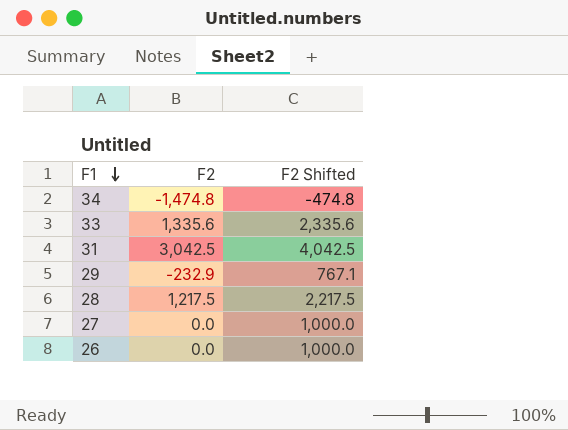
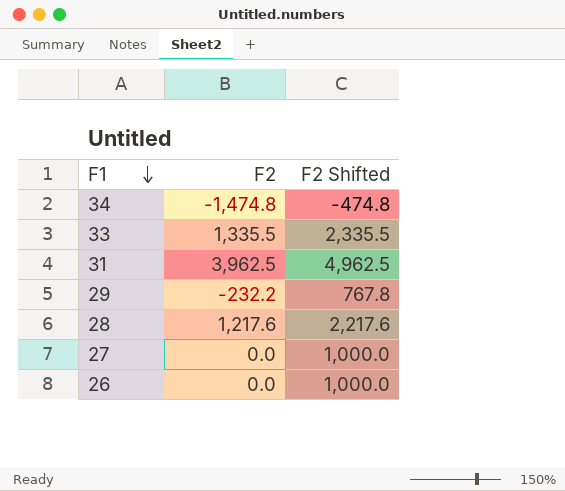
33 | F2: 1,335.6 -> 1,335.5
33 | F2 Shifted: 2,335.6 -> 2,335.5
31 | F2: 3,042.5 -> 3,962.5
31 | F2 Shifted: 4,042.5 -> 4,962.5
29 | F2: -232.9 -> -232.2
29 | F2 Shifted: 767.1 -> 767.8
28 | F2: 1,217.5 -> 1,217.6
28 | F2 Shifted: 2,217.5 -> 2,217.6

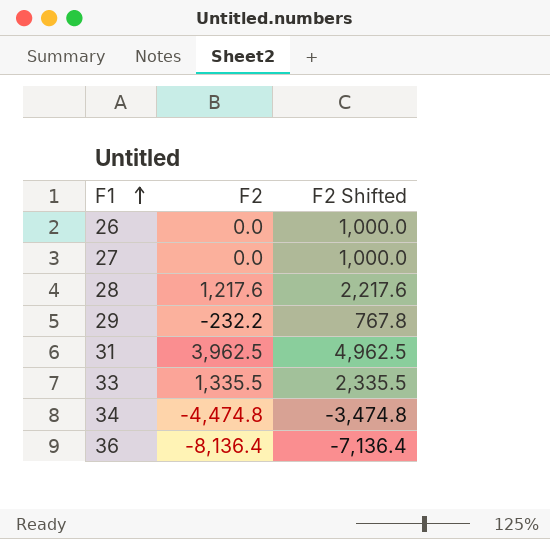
row order: F1 descending -> F1 ascending
34 | F2: -1,474.8 -> -4,474.8
34 | F2 Shifted: -474.8 -> -3,474.8
row 36: none -> -8,136.4 | -7,136.4

